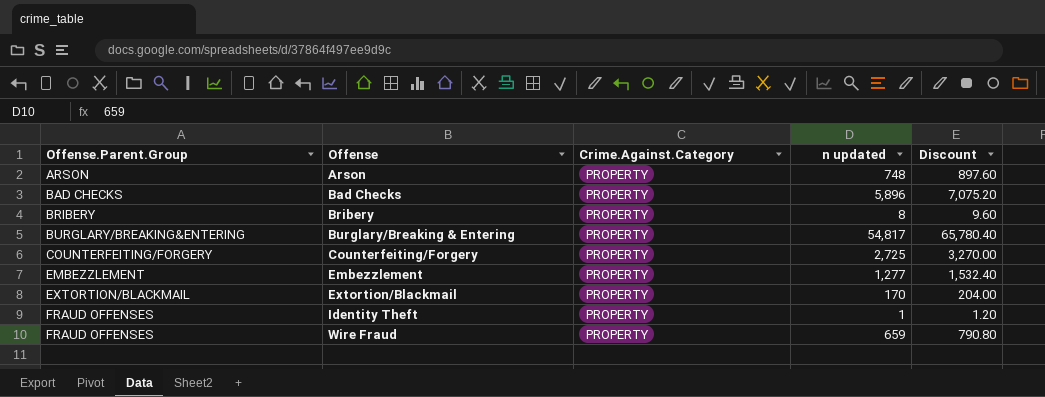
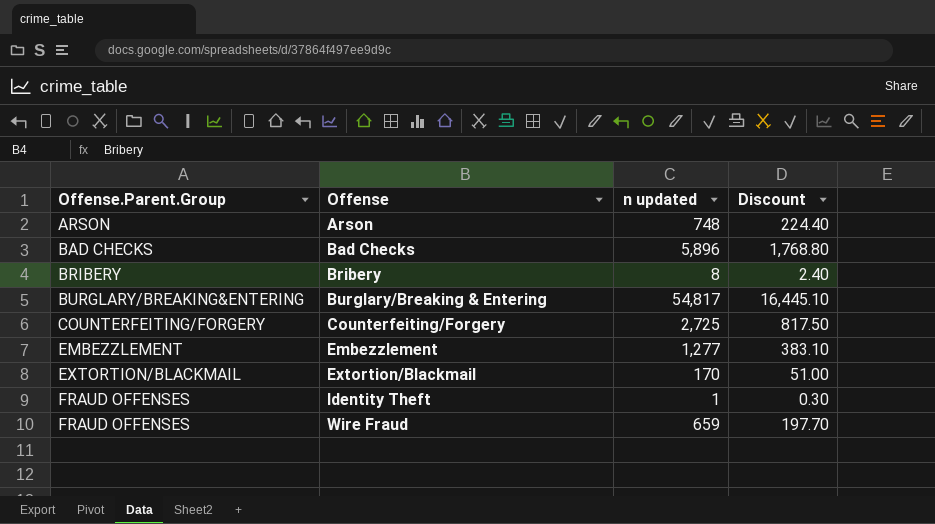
column Crime.Against.Category | position: 3 -> none
column Discount | formula: [n updated] * 1.2 -> [n updated] * 0.3

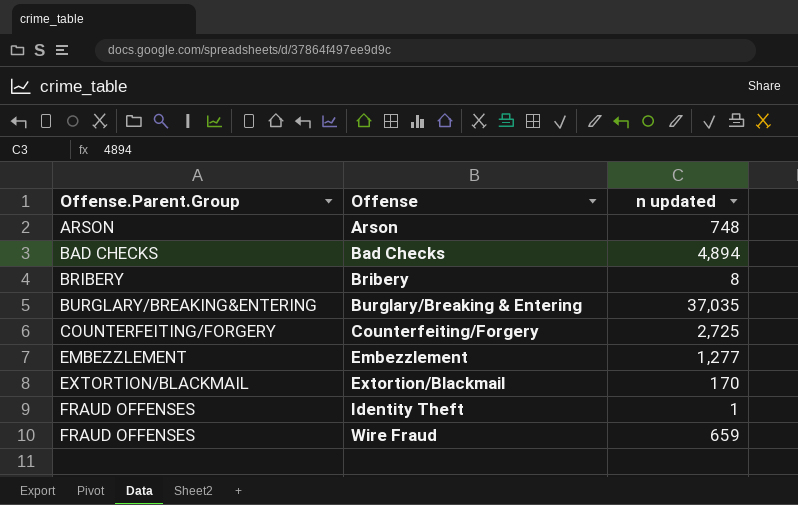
column Discount | formula: [n updated] * 0.3 -> none
Bad Checks | n updated: 5,896 -> 4,894
Burglary/Breaking & Entering | n updated: 54,817 -> 37,035

